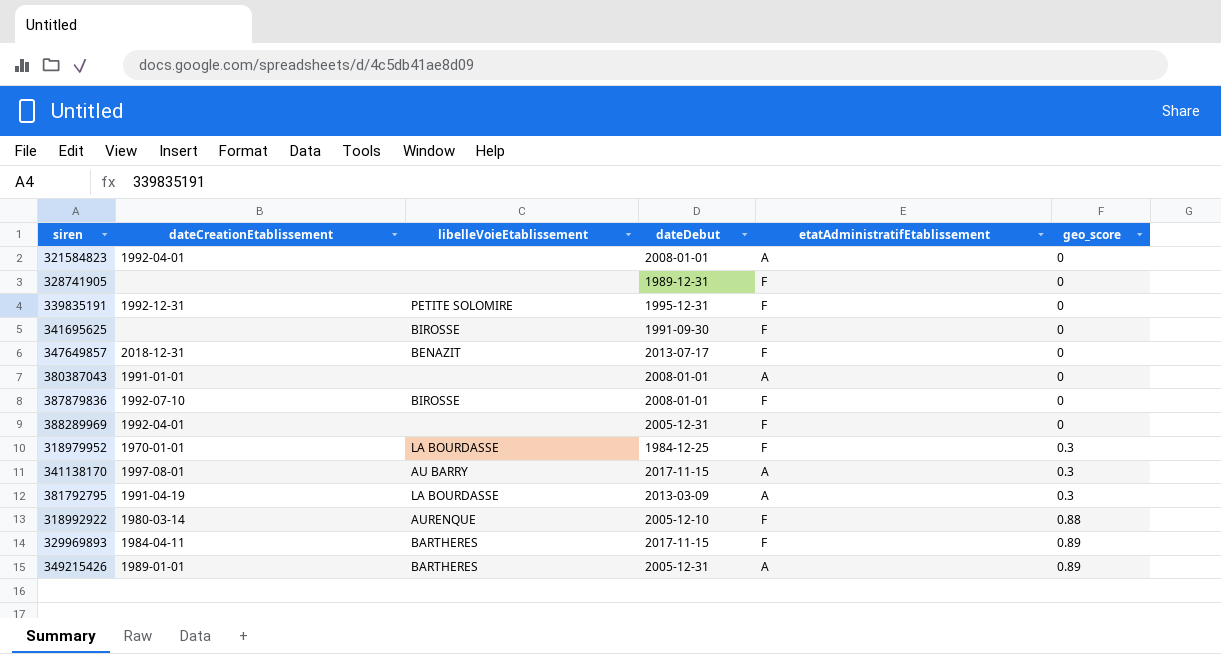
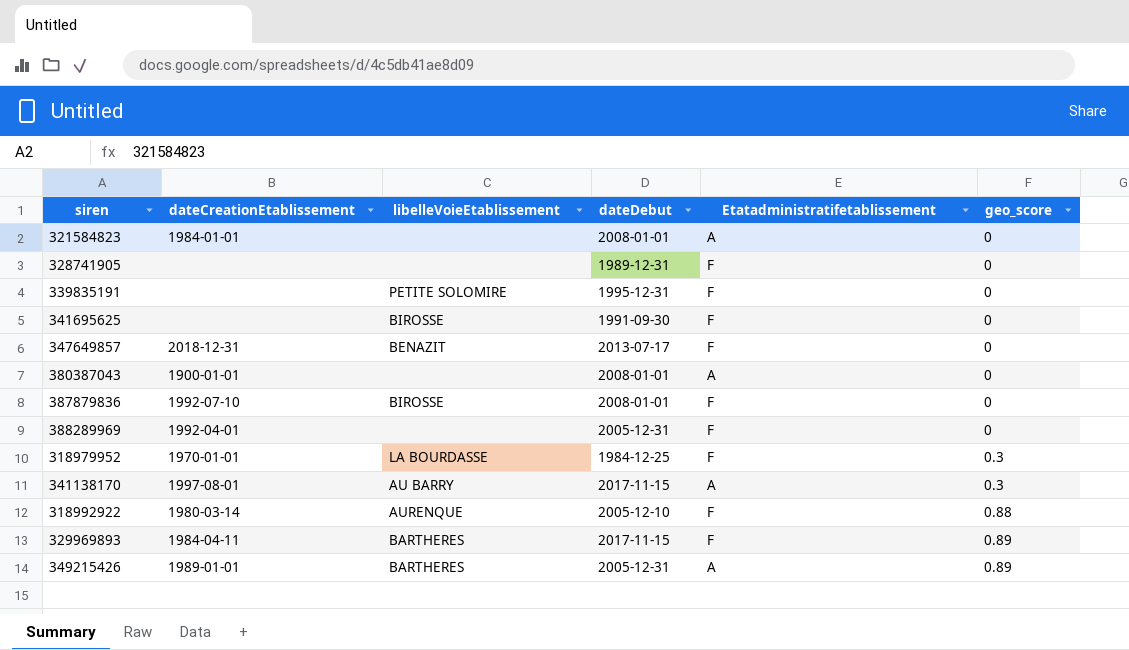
column name: etatAdministratifEtablissement -> Etatadministratifetablissement
row 381792795: 1991-04-19 | LA BOURDASSE | 2013-03-09 | A | 0.3 -> none
321584823 | dateCreationEtablissement: 1992-04-01 -> 1984-01-01
339835191 | dateCreationEtablissement: 1992-12-31 -> none
380387043 | dateCreationEtablissement: 1991-01-01 -> 1900-01-01

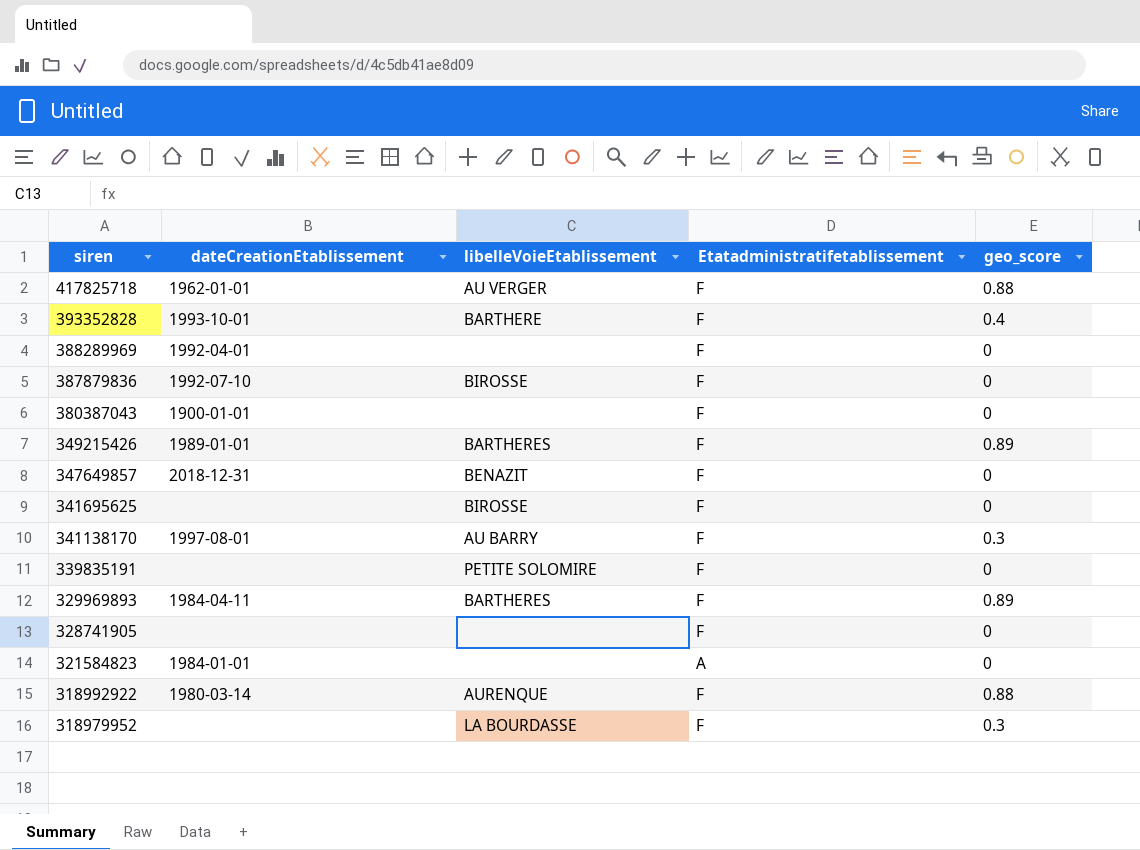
row order: geo_score ascending -> siren descending
column dateDebut | position: 4 -> none
row 417825718: none -> 1962-01-01 | AU VERGER | F | 0.88
row 393352828: none -> 1993-10-01 | BARTHERE | F | 0.4
380387043 | Etatadministratifetablissement: A -> F
349215426 | Etatadministratifetablissement: A -> F
341138170 | Etatadministratifetablissement: A -> F
318979952 | dateCreationEtablissement: 1970-01-01 -> none

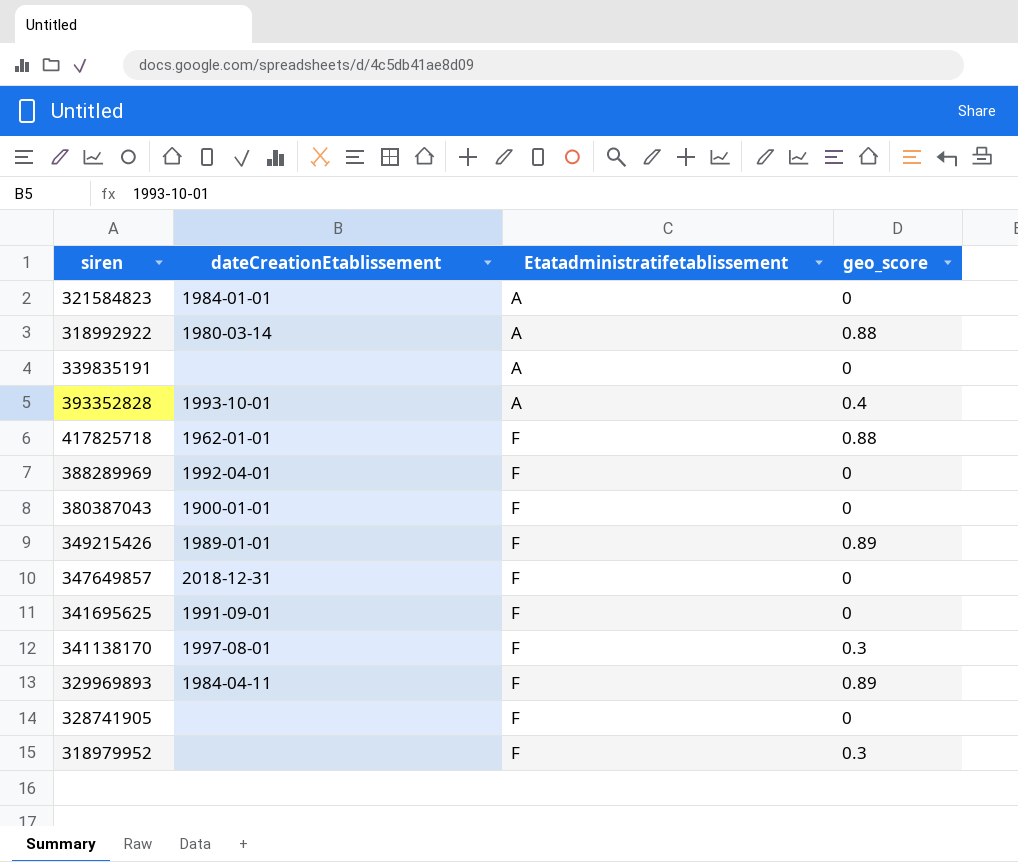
row order: siren descending -> Etatadministratifetablissement ascending
column libelleVoieEtablissement | position: 3 -> none
row 387879836: 1992-07-10 | BIROSSE | F | 0 -> none
318992922 | Etatadministratifetablissement: F -> A
339835191 | Etatadministratifetablissement: F -> A
393352828 | Etatadministratifetablissement: F -> A
341695625 | dateCreationEtablissement: none -> 1991-09-01

